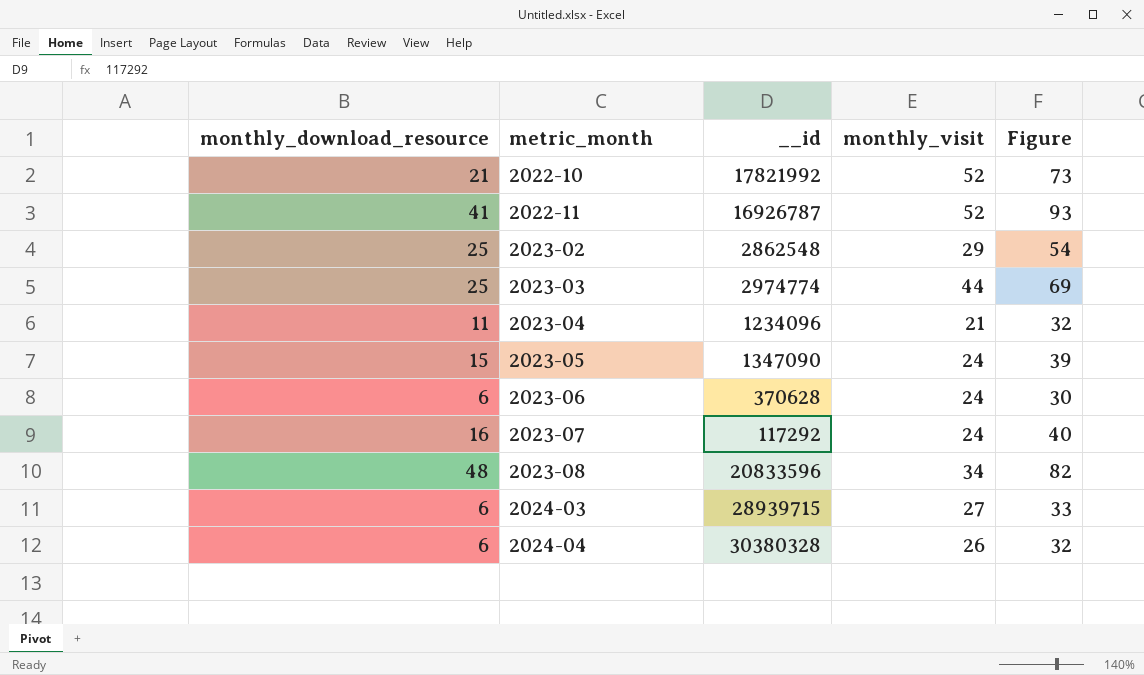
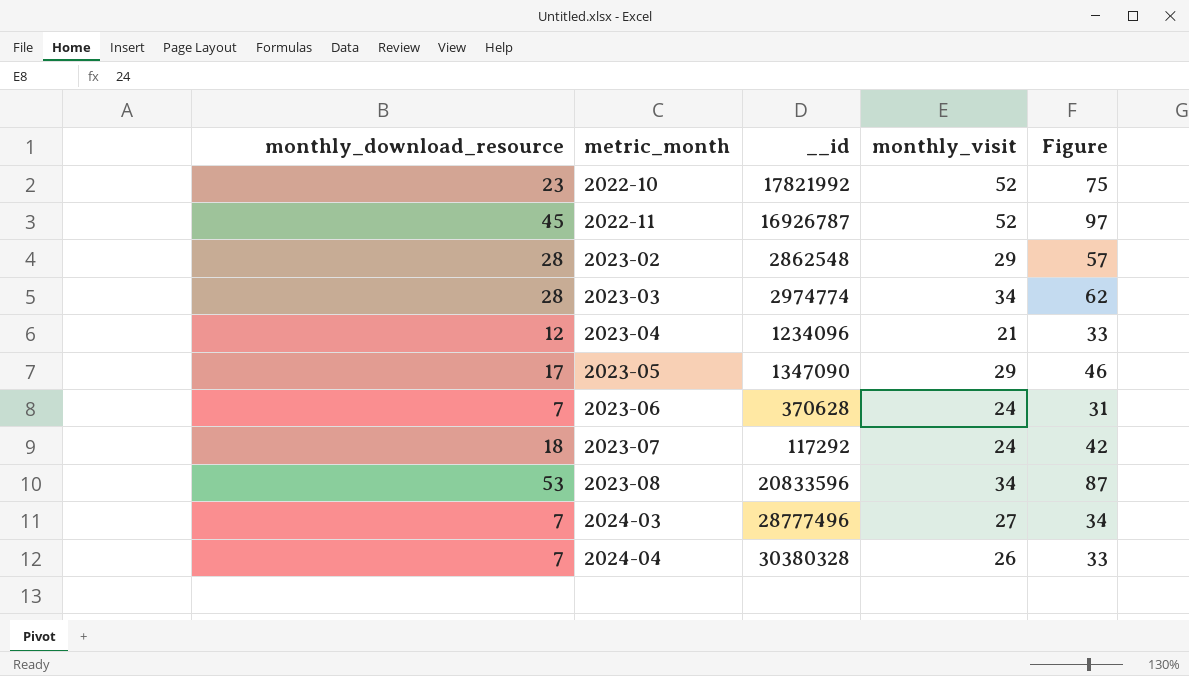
2022-10 | monthly_download_resource: 21 -> 23
2022-10 | Figure: 73 -> 75
2022-11 | monthly_download_resource: 41 -> 45
2022-11 | Figure: 93 -> 97
2023-02 | monthly_download_resource: 25 -> 28
2023-02 | Figure: 54 -> 57
2023-03 | monthly_download_resource: 25 -> 28
2023-03 | monthly_visit: 44 -> 34
2023-03 | Figure: 69 -> 62
2023-04 | monthly_download_resource: 11 -> 12
2023-04 | Figure: 32 -> 33
2023-05 | monthly_download_resource: 15 -> 17
2023-05 | monthly_visit: 24 -> 29
2023-05 | Figure: 39 -> 46
2023-06 | monthly_download_resource: 6 -> 7
2023-06 | Figure: 30 -> 31
2023-07 | monthly_download_resource: 16 -> 18
2023-07 | Figure: 40 -> 42
2023-08 | monthly_download_resource: 48 -> 53
2023-08 | Figure: 82 -> 87
2024-03 | monthly_download_resource: 6 -> 7
2024-03 | __id: 28939715 -> 28777496
2024-03 | Figure: 33 -> 34
2024-04 | monthly_download_resource: 6 -> 7
2024-04 | Figure: 32 -> 33

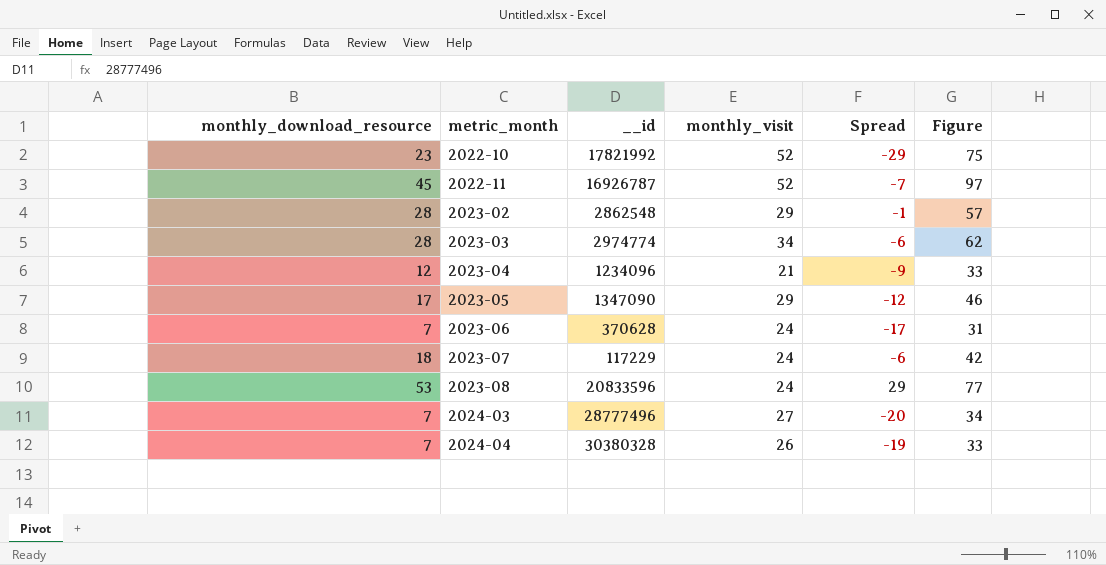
column Spread | formula: none -> [monthly_download_resource] - [monthly_visit]
2023-07 | __id: 117292 -> 117229
2023-08 | monthly_visit: 34 -> 24
2023-08 | Figure: 87 -> 77

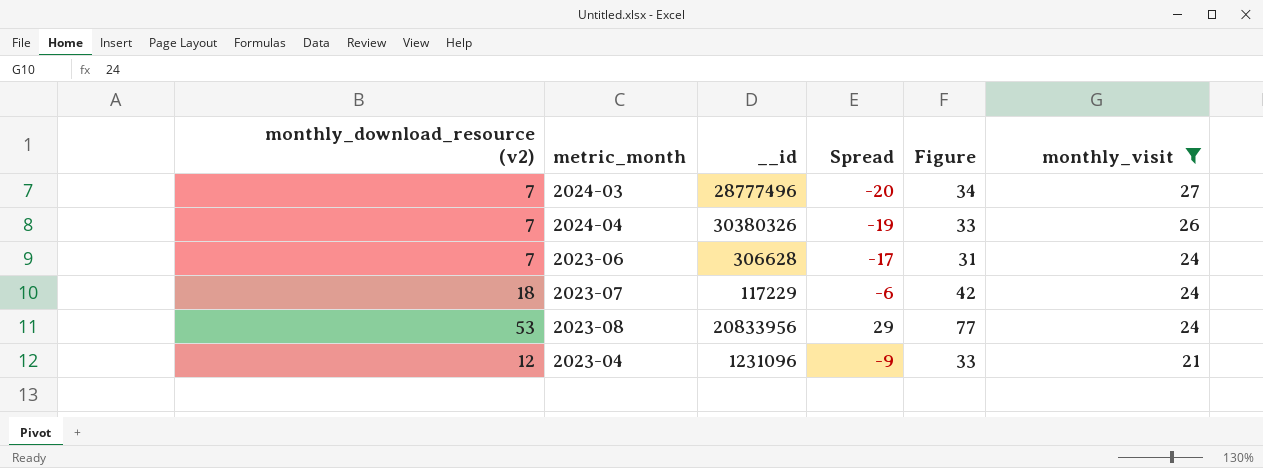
filter: none -> monthly_visit <= 27
row order: metric_month ascending -> monthly_visit descending
column name: monthly_download_resource -> monthly_download_resource (v2)
column monthly_visit | position: 4 -> 6
2024-04 | __id: 30380328 -> 30380326
2023-06 | __id: 370628 -> 306628
2023-08 | __id: 20833596 -> 20833956
2023-04 | __id: 1234096 -> 1231096

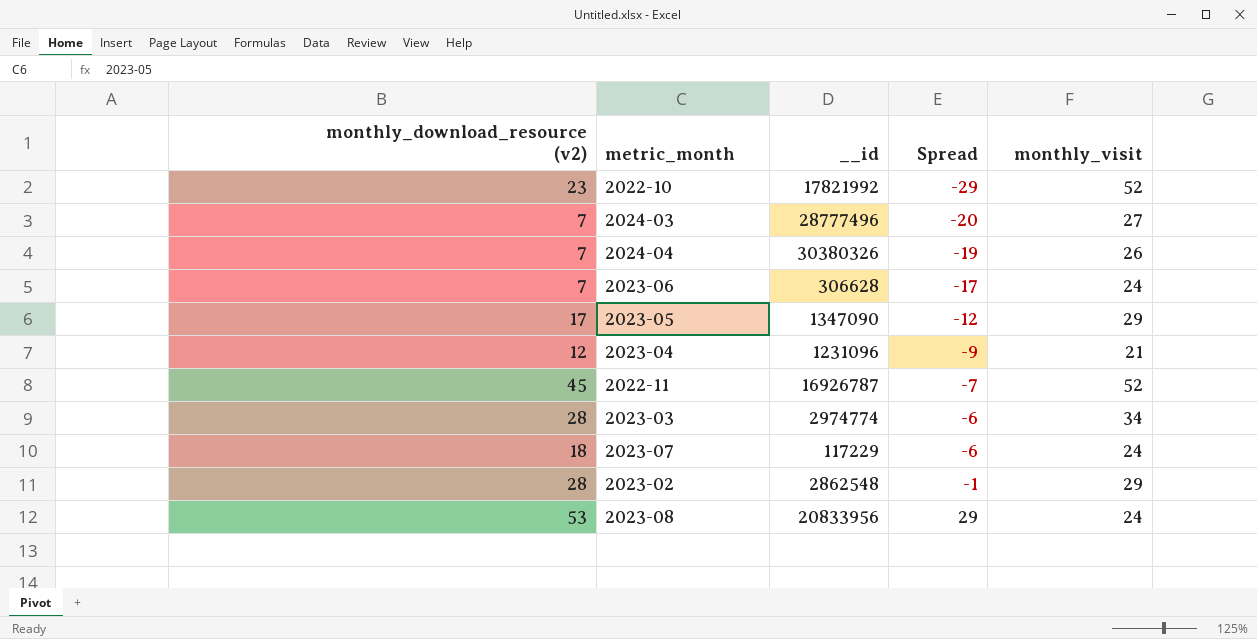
filter: monthly_visit <= 27 -> none
row order: monthly_visit descending -> Spread ascending
column Figure | formula: [monthly_download_resource (v2)] + [monthly_visit] -> none

